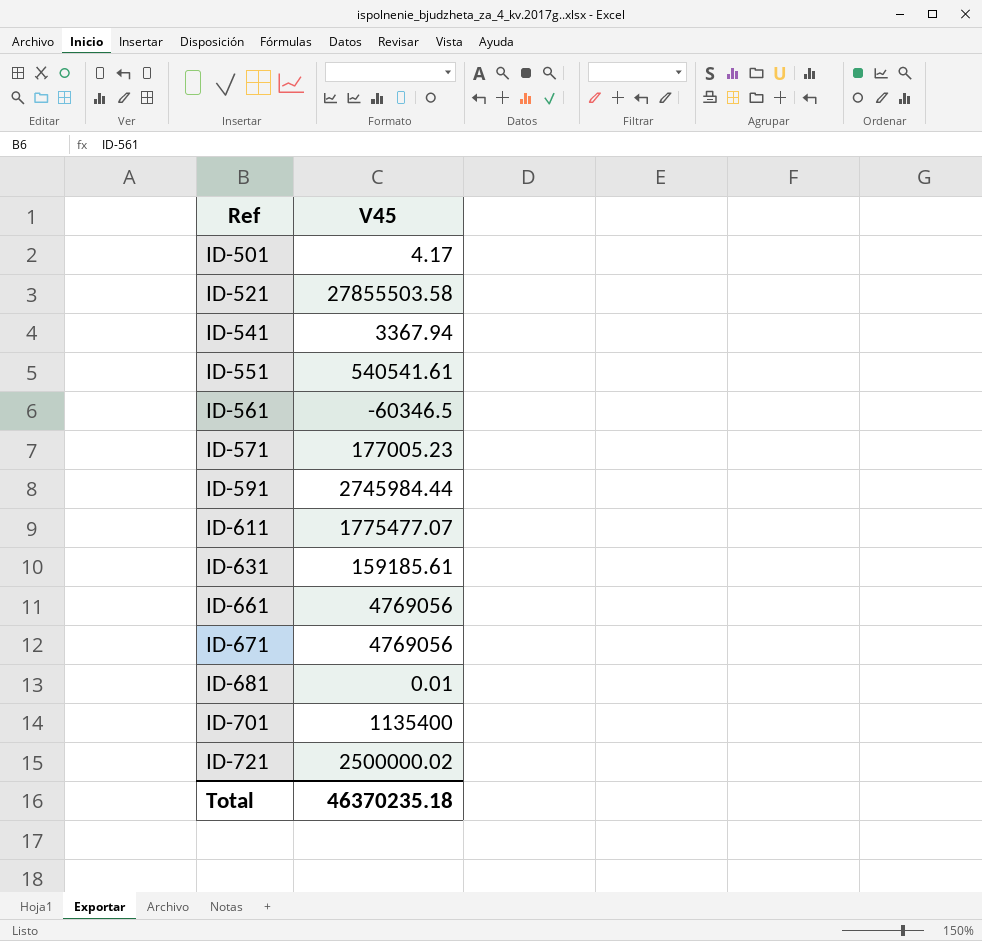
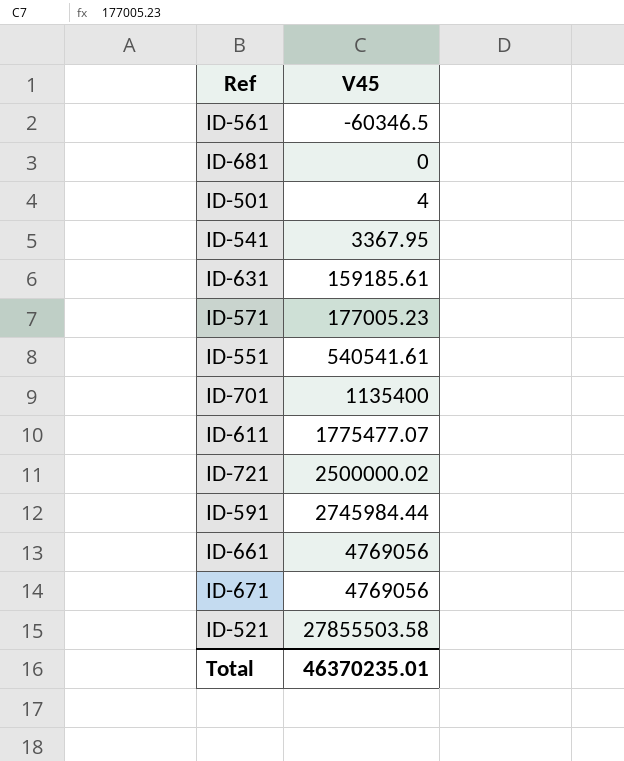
row order: Ref ascending -> V45 ascending
ID-681 | V45: 0.01 -> 0
ID-501 | V45: 4.17 -> 4
ID-541 | V45: 3367.94 -> 3367.95
Total | V45: 46370235.18 -> 46370235.01

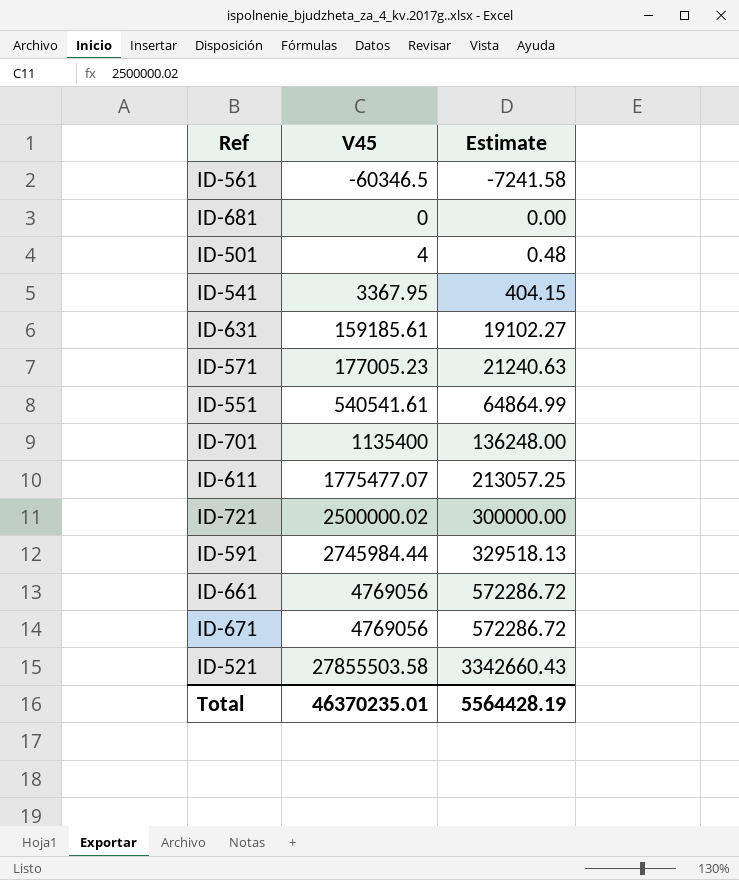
column Estimate | formula: none -> [V45] * 0.12

